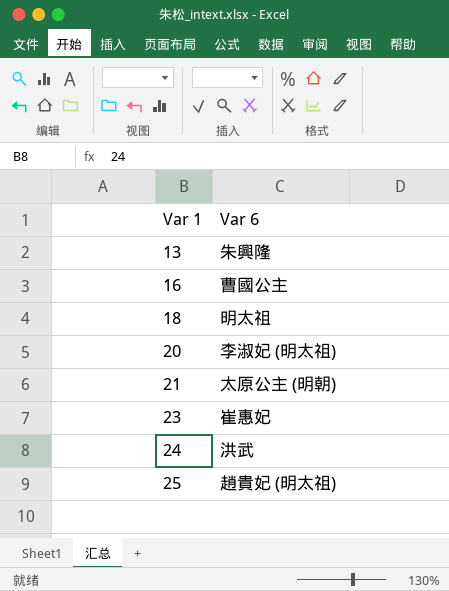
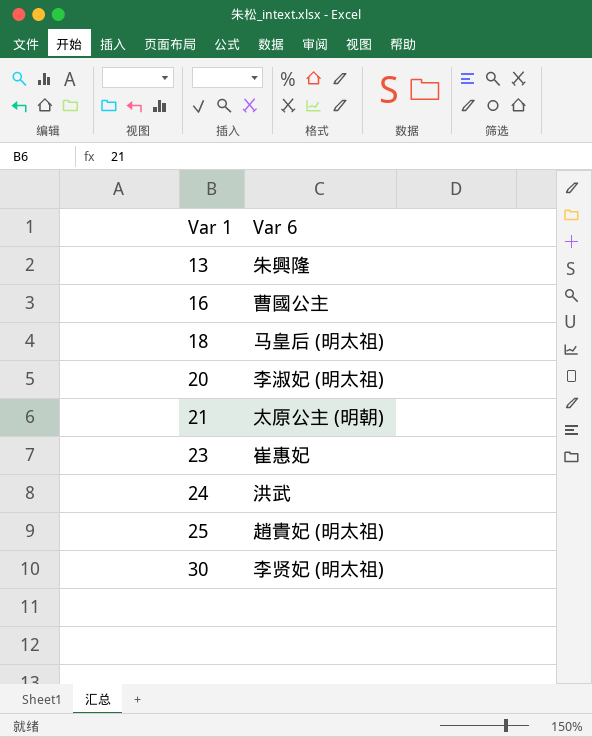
18 | Var 6: 明太祖 -> 马皇后 (明太祖)
row 30: none -> 李贤妃 (明太祖)

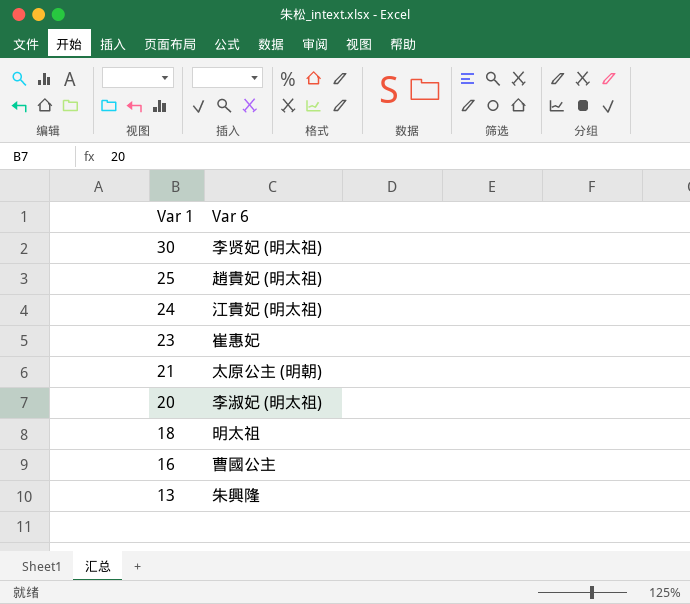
row order: Var 1 ascending -> Var 1 descending
24 | Var 6: 洪武 -> 江貴妃 (明太祖)
18 | Var 6: 马皇后 (明太祖) -> 明太祖

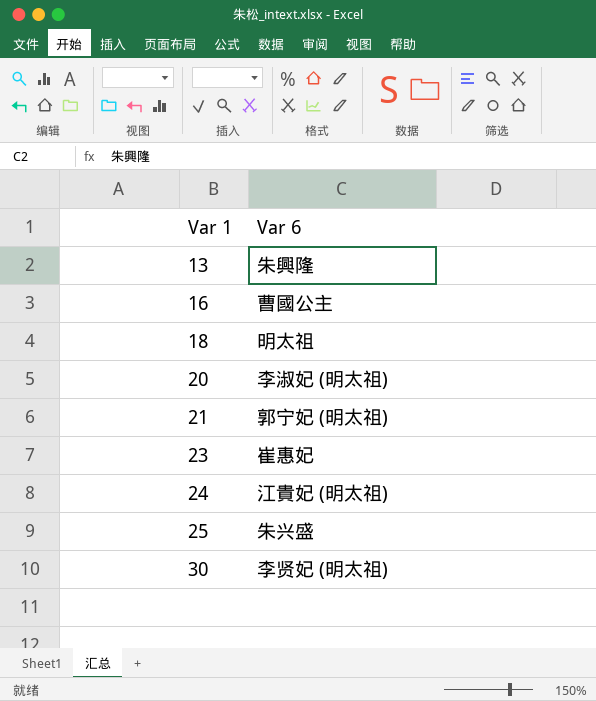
row order: Var 1 descending -> Var 1 ascending
21 | Var 6: 太原公主 (明朝) -> 郭宁妃 (明太祖)
25 | Var 6: 趙貴妃 (明太祖) -> 朱兴盛

